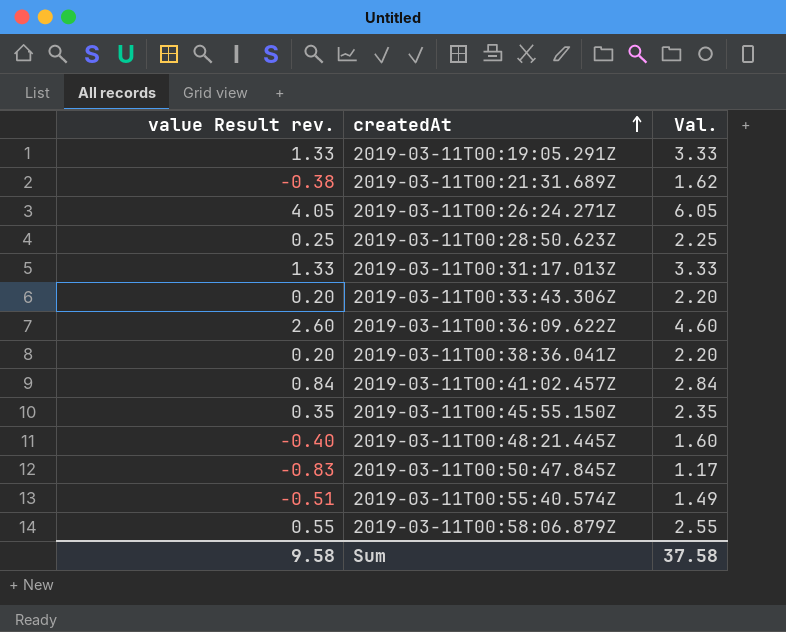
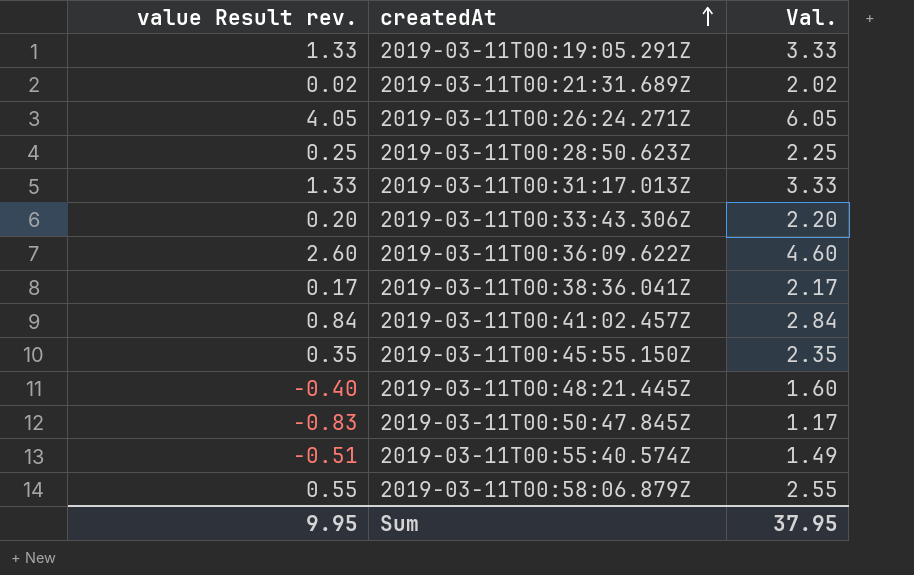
2019-03-11T00:21:31.689Z | value Result rev.: -0.38 -> 0.02
2019-03-11T00:21:31.689Z | Val.: 1.62 -> 2.02
2019-03-11T00:38:36.041Z | value Result rev.: 0.20 -> 0.17
2019-03-11T00:38:36.041Z | Val.: 2.20 -> 2.17
Sum | value Result rev.: 9.58 -> 9.95
Sum | Val.: 37.58 -> 37.95

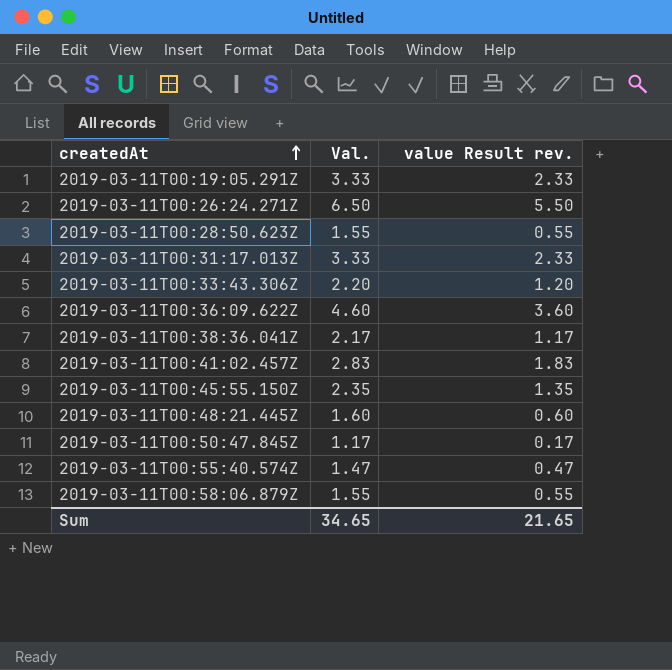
column value Result rev. | formula: [Val.] - 2 -> [Val.] - 1
column value Result rev. | position: 1 -> 3
row 2019-03-11T00:21:31.689Z: 0.02 | 2.02 -> none
2019-03-11T00:26:24.271Z | Val.: 6.05 -> 6.50
2019-03-11T00:28:50.623Z | Val.: 2.25 -> 1.55
2019-03-11T00:41:02.457Z | Val.: 2.84 -> 2.83
2019-03-11T00:55:40.574Z | Val.: 1.49 -> 1.47
2019-03-11T00:58:06.879Z | Val.: 2.55 -> 1.55
Sum | Val.: 37.95 -> 34.65
Sum | value Result rev.: 9.95 -> 21.65

